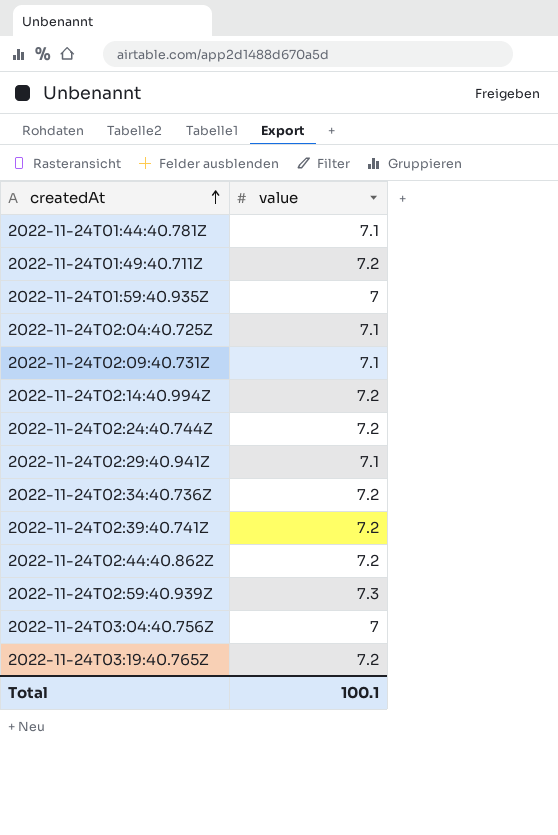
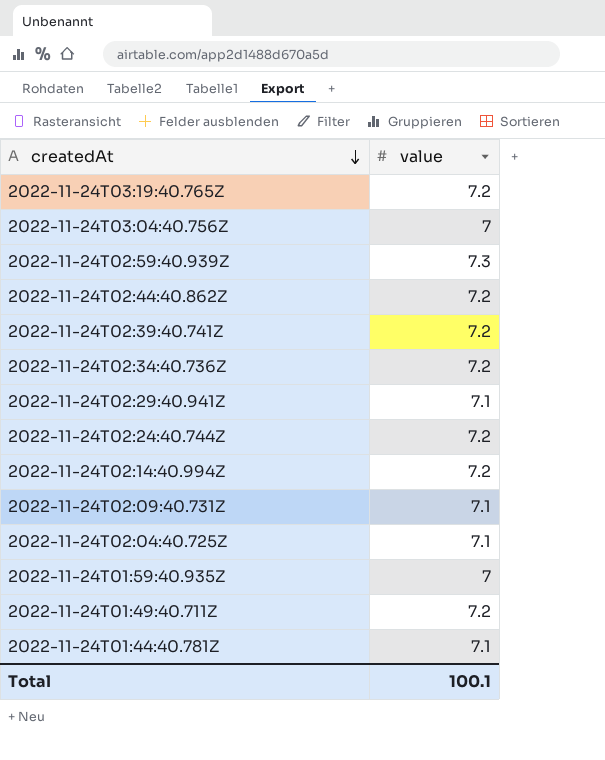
row order: createdAt ascending -> createdAt descending

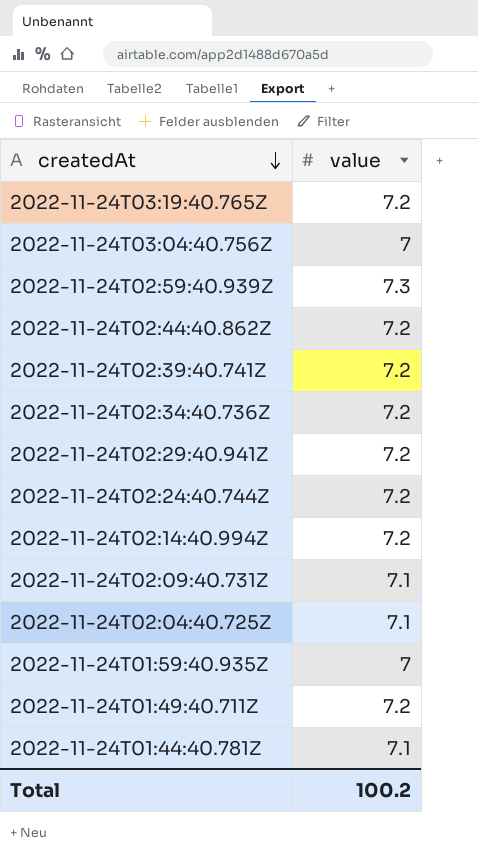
2022-11-24T02:29:40.941Z | value: 7.1 -> 7.2
Total | value: 100.1 -> 100.2

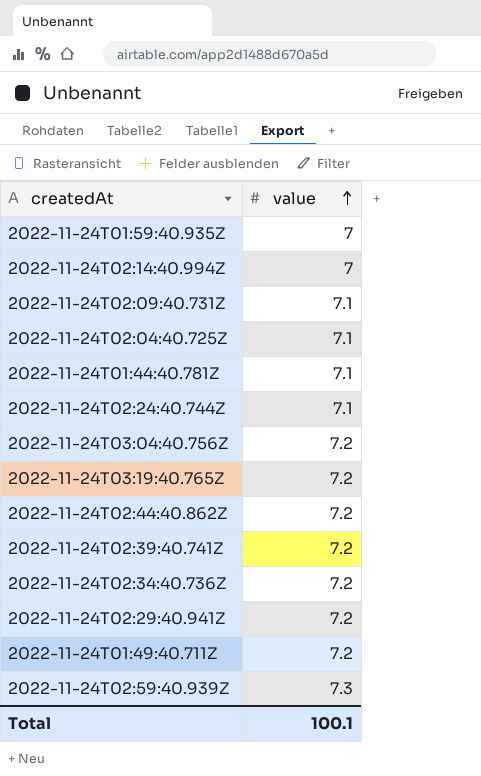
row order: createdAt descending -> value ascending
2022-11-24T02:14:40.994Z | value: 7.2 -> 7
2022-11-24T02:24:40.744Z | value: 7.2 -> 7.1
2022-11-24T03:04:40.756Z | value: 7 -> 7.2
Total | value: 100.2 -> 100.1

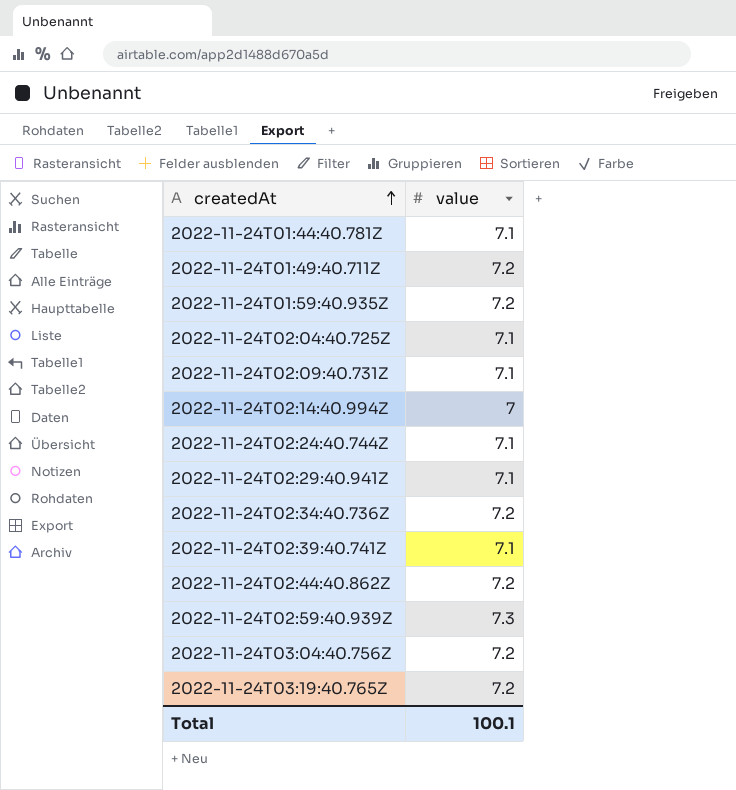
row order: value ascending -> createdAt ascending
2022-11-24T01:59:40.935Z | value: 7 -> 7.2
2022-11-24T02:29:40.941Z | value: 7.2 -> 7.1
2022-11-24T02:39:40.741Z | value: 7.2 -> 7.1

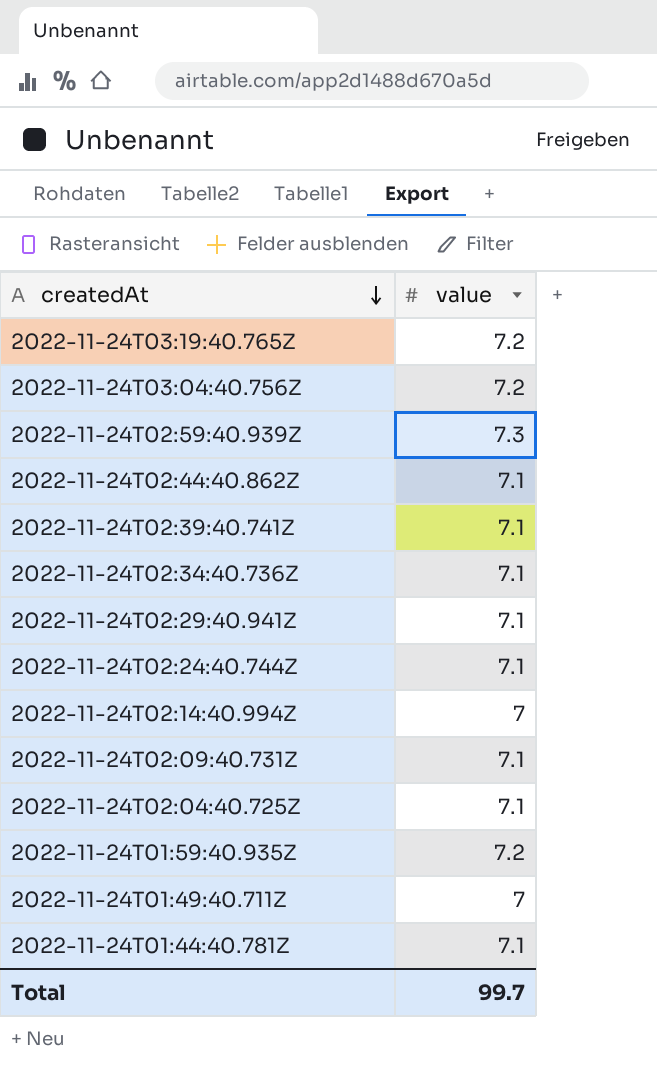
row order: createdAt ascending -> createdAt descending
2022-11-24T02:44:40.862Z | value: 7.2 -> 7.1
2022-11-24T02:34:40.736Z | value: 7.2 -> 7.1
2022-11-24T01:49:40.711Z | value: 7.2 -> 7
Total | value: 100.1 -> 99.7

